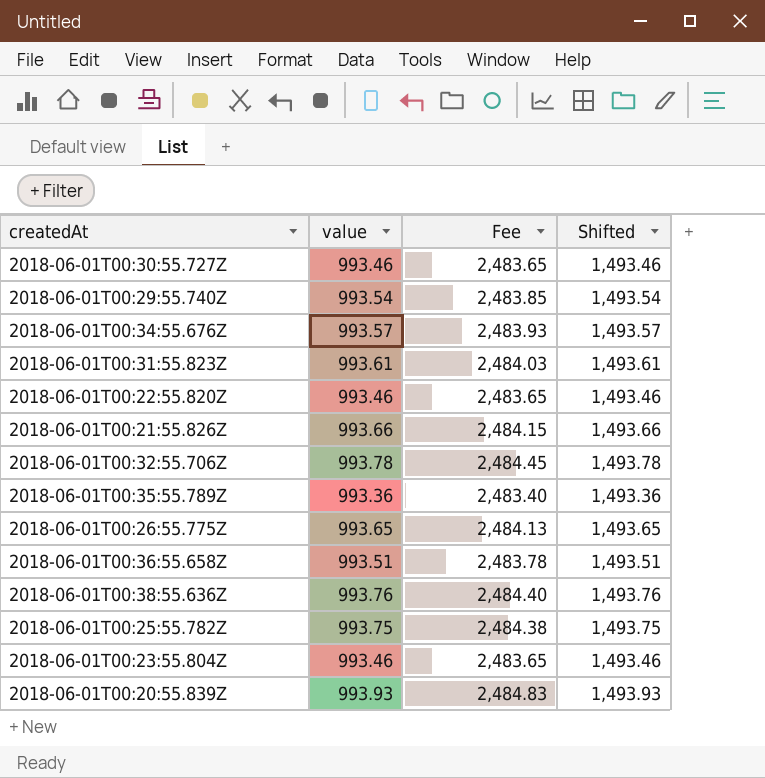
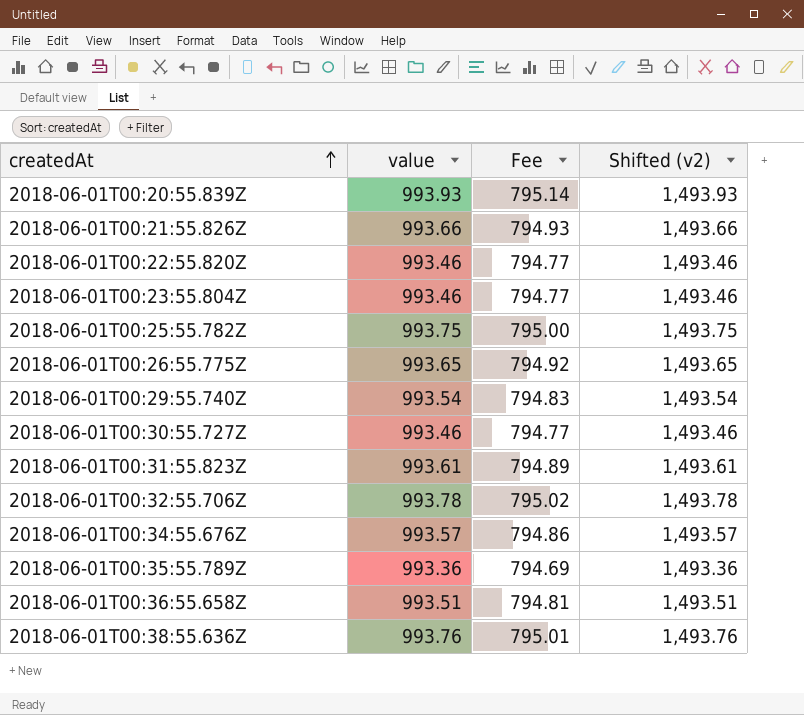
row order: none -> createdAt ascending
column Fee | formula: [value] * 2.5 -> [value] * 0.8
column name: Shifted -> Shifted (v2)

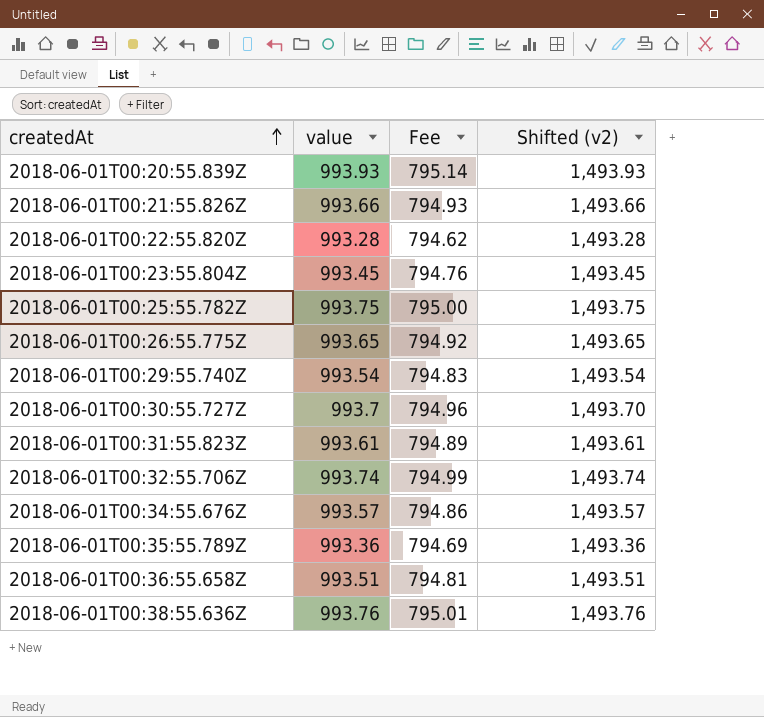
2018-06-01T00:22:55.820Z | value: 993.46 -> 993.28
2018-06-01T00:22:55.820Z | Fee: 794.77 -> 794.62
2018-06-01T00:22:55.820Z | Shifted (v2): 1,493.46 -> 1,493.28
2018-06-01T00:23:55.804Z | value: 993.46 -> 993.45
2018-06-01T00:23:55.804Z | Fee: 794.77 -> 794.76
2018-06-01T00:23:55.804Z | Shifted (v2): 1,493.46 -> 1,493.45
2018-06-01T00:30:55.727Z | value: 993.46 -> 993.7
2018-06-01T00:30:55.727Z | Fee: 794.77 -> 794.96
2018-06-01T00:30:55.727Z | Shifted (v2): 1,493.46 -> 1,493.70
2018-06-01T00:32:55.706Z | value: 993.78 -> 993.74
2018-06-01T00:32:55.706Z | Fee: 795.02 -> 794.99
2018-06-01T00:32:55.706Z | Shifted (v2): 1,493.78 -> 1,493.74

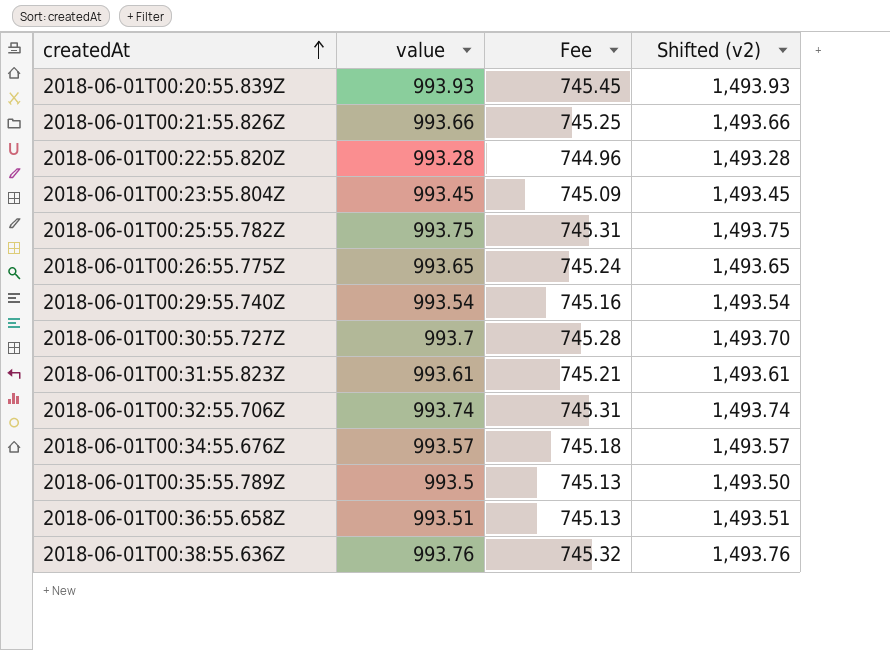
column Fee | formula: [value] * 0.8 -> [value] * 0.75
2018-06-01T00:35:55.789Z | value: 993.36 -> 993.5
2018-06-01T00:35:55.789Z | Shifted (v2): 1,493.36 -> 1,493.50

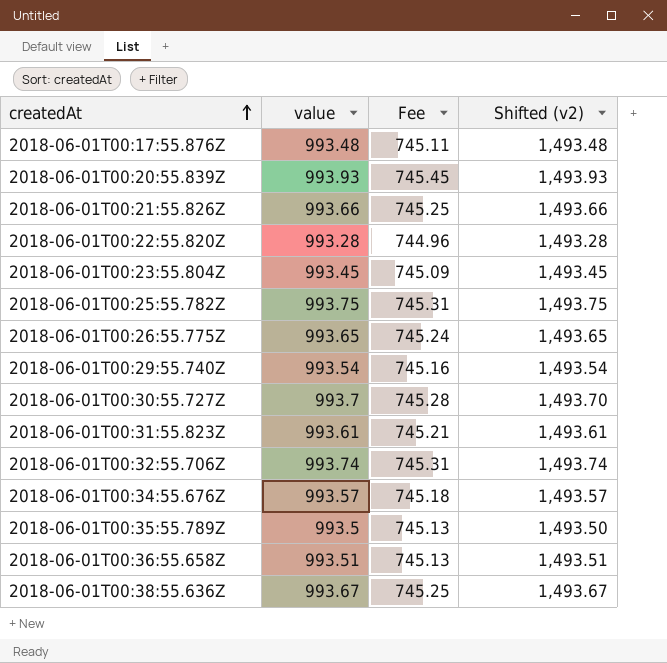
row 2018-06-01T00:17:55.876Z: none -> 993.48 | 745.11 | 1,493.48
2018-06-01T00:38:55.636Z | value: 993.76 -> 993.67
2018-06-01T00:38:55.636Z | Fee: 745.32 -> 745.25
2018-06-01T00:38:55.636Z | Shifted (v2): 1,493.76 -> 1,493.67

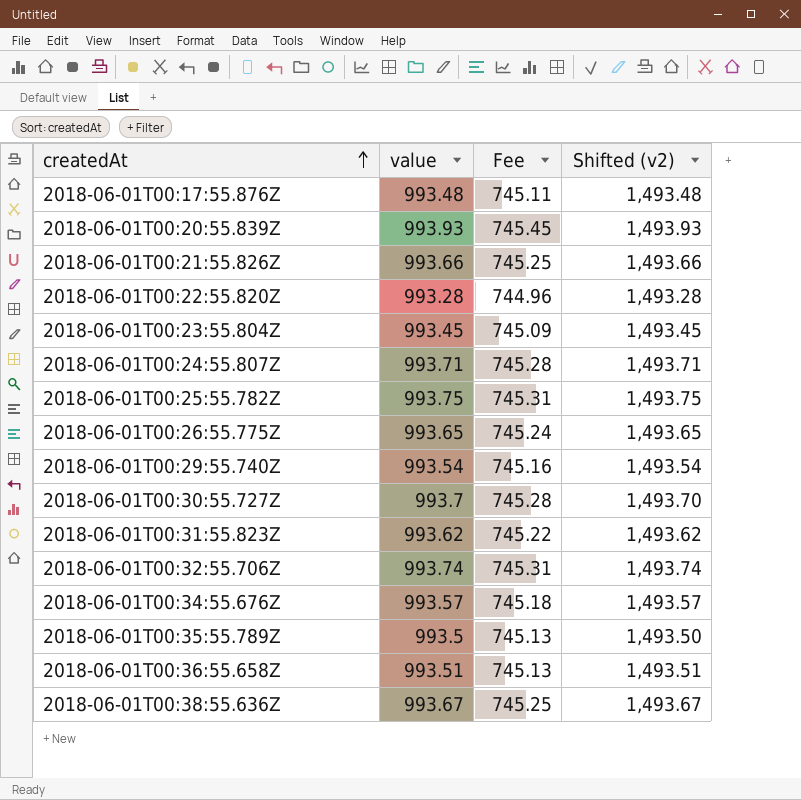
row 2018-06-01T00:24:55.807Z: none -> 993.71 | 745.28 | 1,493.71
2018-06-01T00:31:55.823Z | value: 993.61 -> 993.62
2018-06-01T00:31:55.823Z | Fee: 745.21 -> 745.22
2018-06-01T00:31:55.823Z | Shifted (v2): 1,493.61 -> 1,493.62

